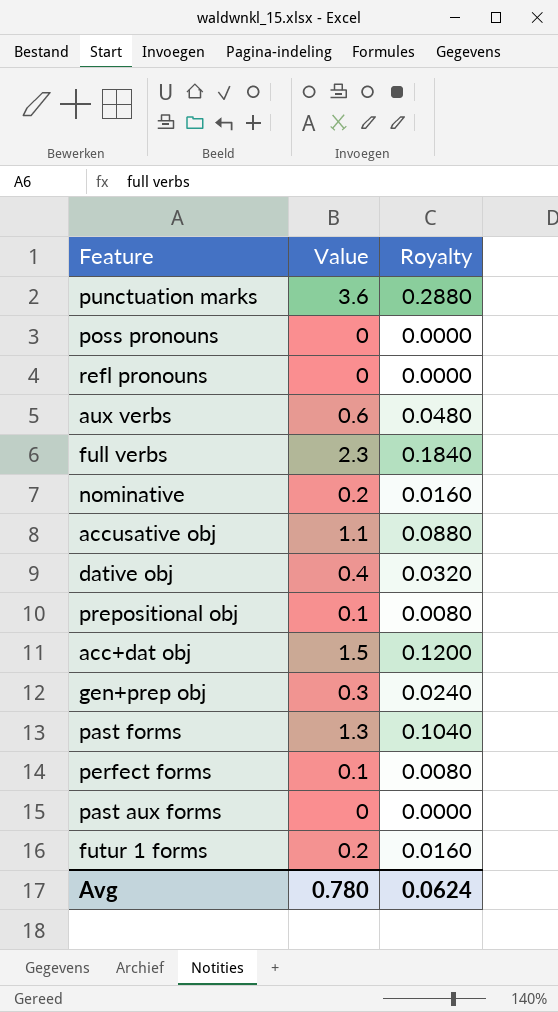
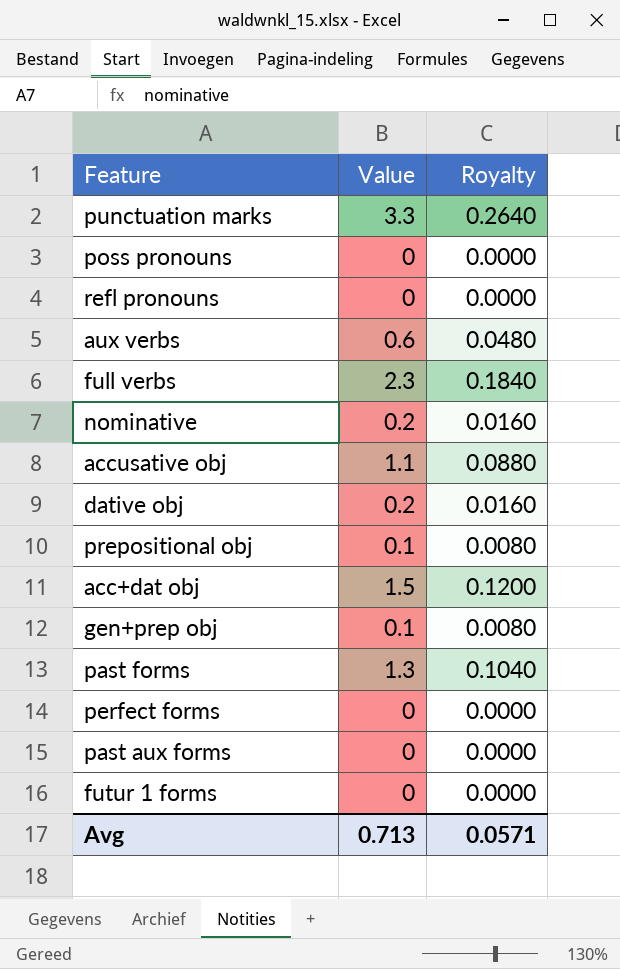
punctuation marks | Value: 3.6 -> 3.3
punctuation marks | Royalty: 0.2880 -> 0.2640
dative obj | Value: 0.4 -> 0.2
dative obj | Royalty: 0.0320 -> 0.0160
gen+prep obj | Value: 0.3 -> 0.1
gen+prep obj | Royalty: 0.0240 -> 0.0080
perfect forms | Value: 0.1 -> 0
perfect forms | Royalty: 0.0080 -> 0.0000
futur 1 forms | Value: 0.2 -> 0
futur 1 forms | Royalty: 0.0160 -> 0.0000
Avg | Value: 0.780 -> 0.713
Avg | Royalty: 0.0624 -> 0.0571

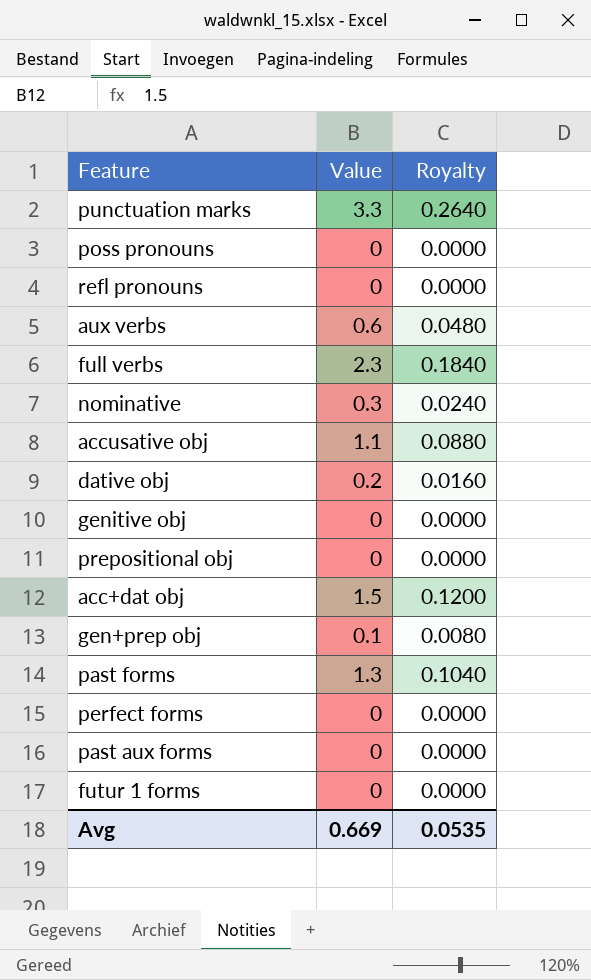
nominative | Value: 0.2 -> 0.3
nominative | Royalty: 0.0160 -> 0.0240
row genitive obj: none -> 0 | 0.0000
prepositional obj | Value: 0.1 -> 0
prepositional obj | Royalty: 0.0080 -> 0.0000
Avg | Value: 0.713 -> 0.669
Avg | Royalty: 0.0571 -> 0.0535

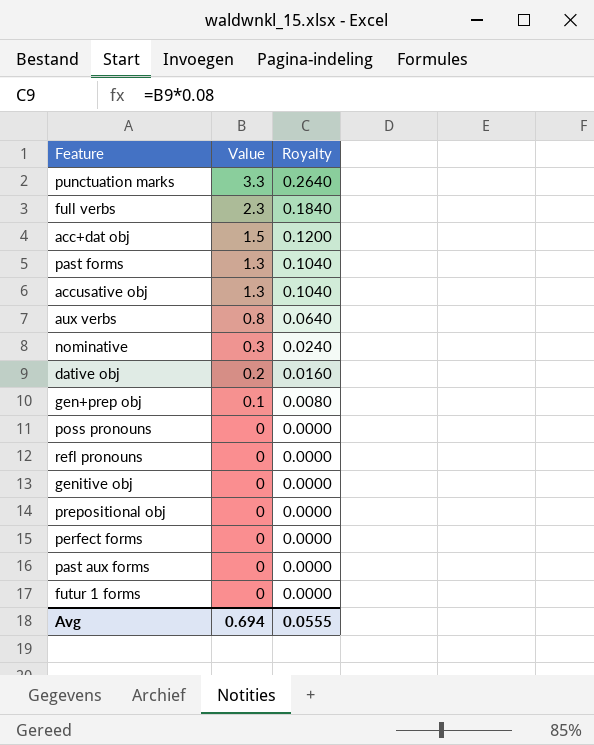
row order: none -> Value descending
accusative obj | Value: 1.1 -> 1.3
accusative obj | Royalty: 0.0880 -> 0.1040
aux verbs | Value: 0.6 -> 0.8
aux verbs | Royalty: 0.0480 -> 0.0640
Avg | Value: 0.669 -> 0.694
Avg | Royalty: 0.0535 -> 0.0555

